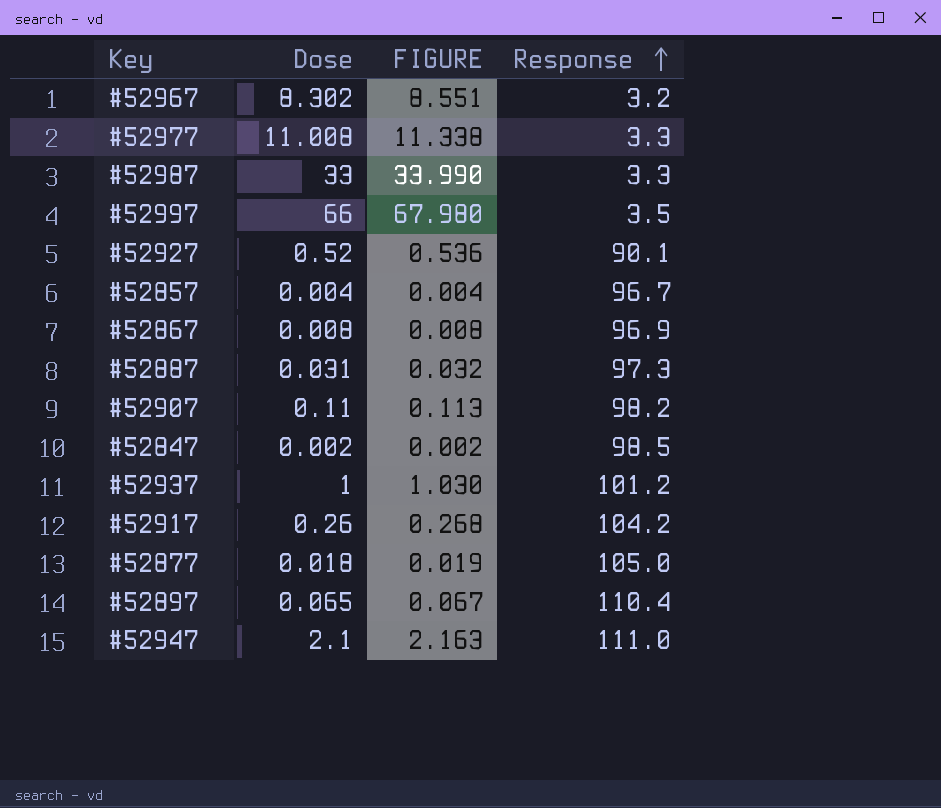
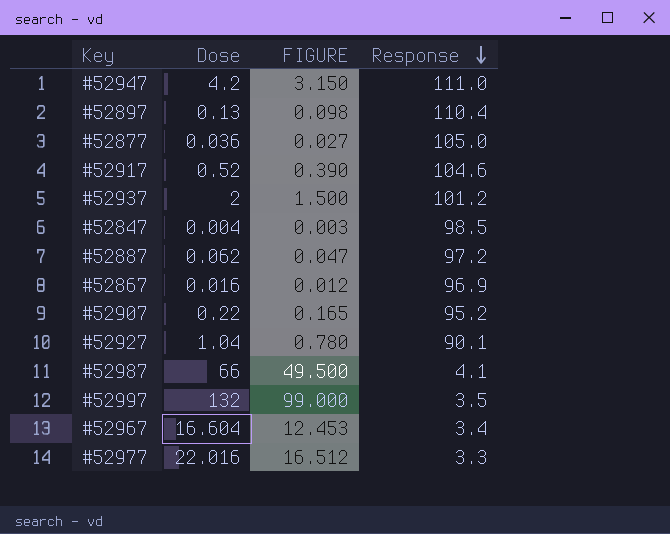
row order: Response ascending -> Response descending
column FIGURE | formula: [Dose] * 1.03 -> [Dose] * 0.75
row #52857: 0.004 | 0.004 | 96.7 -> none
#52947 | Dose: 2.1 -> 4.2
#52897 | Dose: 0.065 -> 0.13
#52877 | Dose: 0.018 -> 0.036
#52917 | Dose: 0.26 -> 0.52
#52917 | Response: 104.2 -> 104.6
#52937 | Dose: 1 -> 2
#52847 | Dose: 0.002 -> 0.004
#52887 | Dose: 0.031 -> 0.062
#52887 | Response: 97.3 -> 97.2
#52867 | Dose: 0.008 -> 0.016
#52907 | Dose: 0.11 -> 0.22
#52907 | Response: 98.2 -> 95.2
#52927 | Dose: 0.52 -> 1.04
#52987 | Dose: 33 -> 66
#52987 | Response: 3.3 -> 4.1
#52997 | Dose: 66 -> 132
#52967 | Dose: 8.302 -> 16.604
#52967 | Response: 3.2 -> 3.4
#52977 | Dose: 11.008 -> 22.016

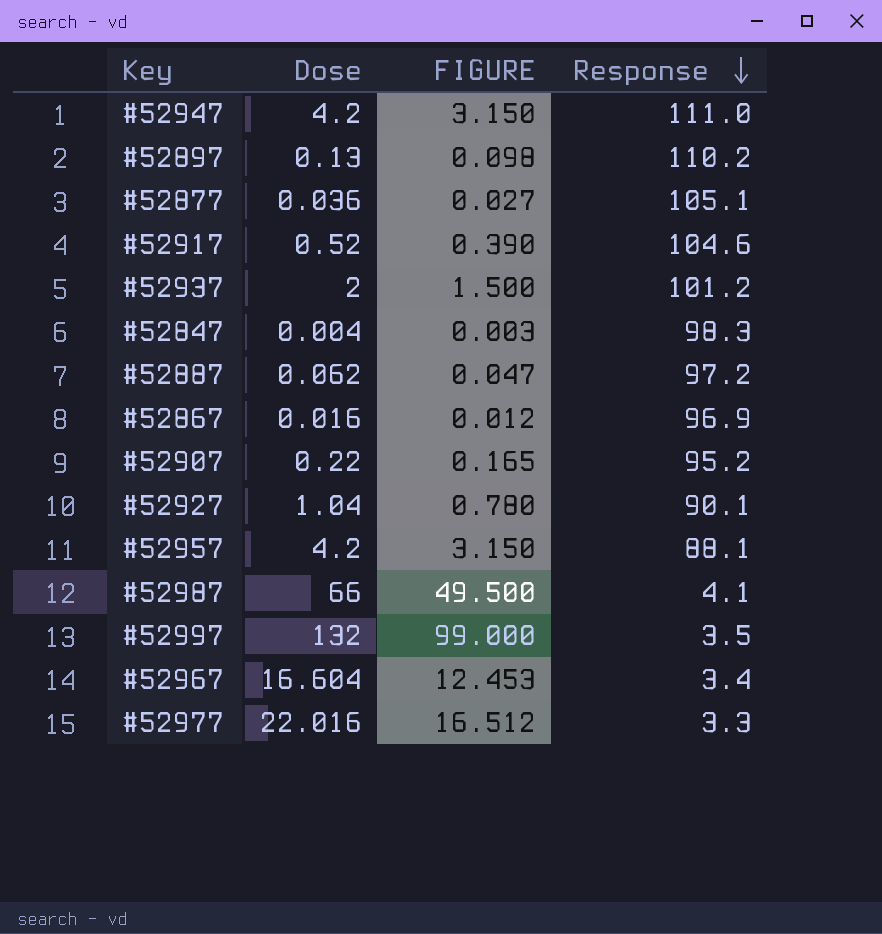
#52897 | Response: 110.4 -> 110.2
#52877 | Response: 105.0 -> 105.1
#52847 | Response: 98.5 -> 98.3
row #52957: none -> 4.2 | 3.150 | 88.1

